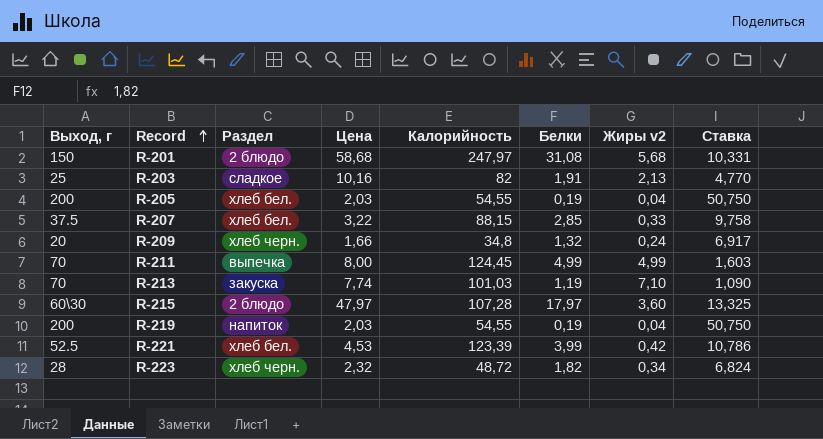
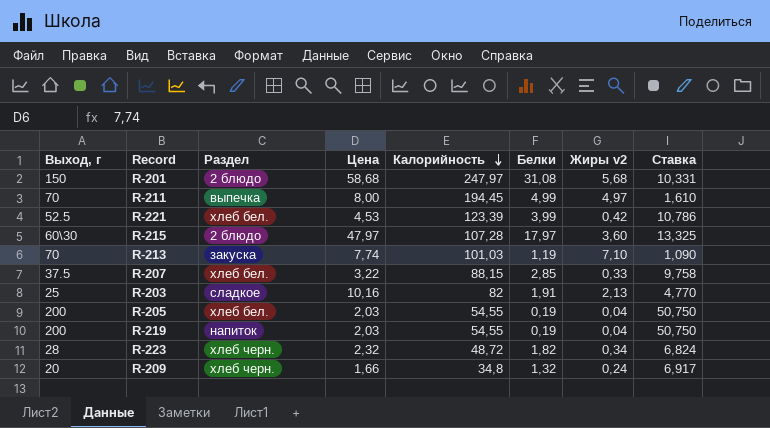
row order: Record ascending -> Калорийность descending
R-211 | Калорийность: 124,45 -> 194,45
R-211 | Жиры v2: 4,99 -> 4,97
R-211 | Ставка: 1,603 -> 1,610

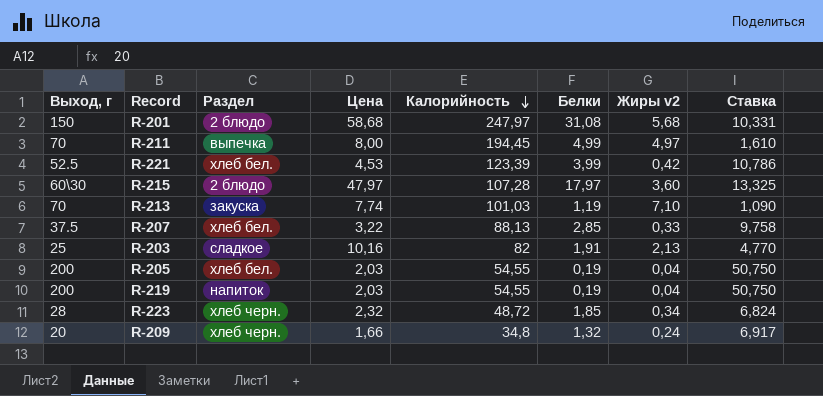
R-207 | Калорийность: 88,15 -> 88,13
R-223 | Белки: 1,82 -> 1,85

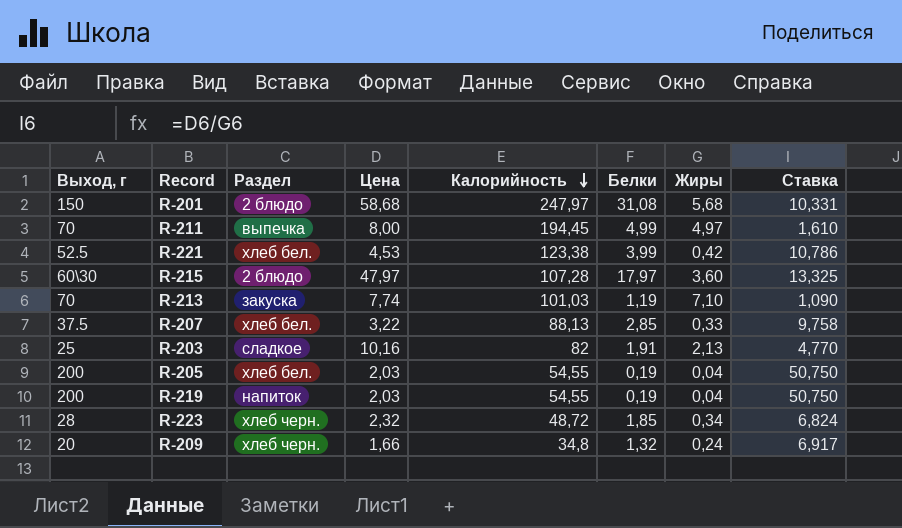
column name: Жиры v2 -> Жиры
R-221 | Калорийность: 123,39 -> 123,38

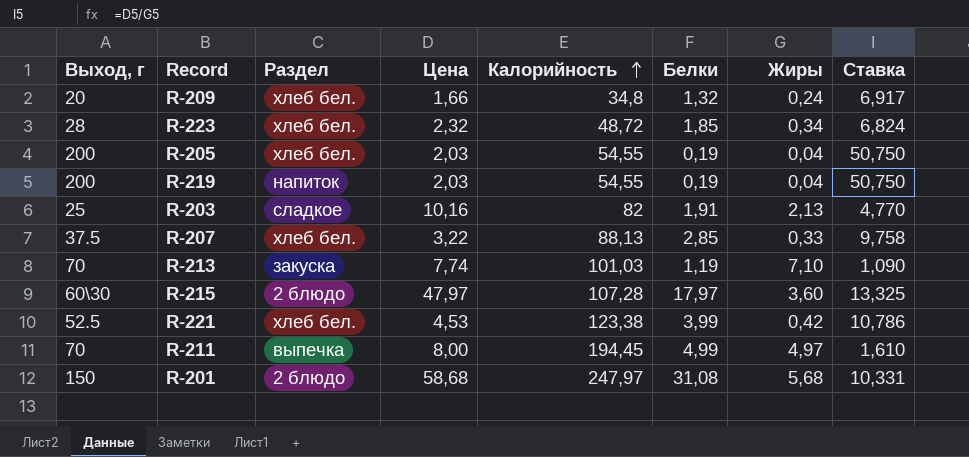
row order: Калорийность descending -> Калорийность ascending
R-209 | Раздел: хлеб черн. -> хлеб бел.
R-223 | Раздел: хлеб черн. -> хлеб бел.

